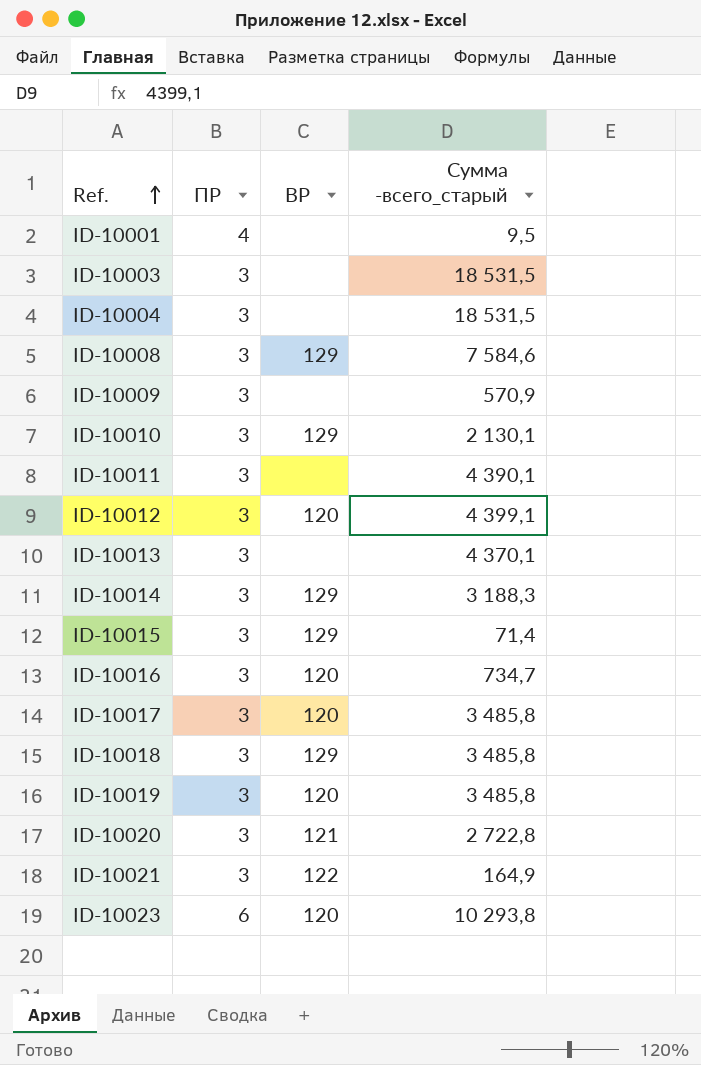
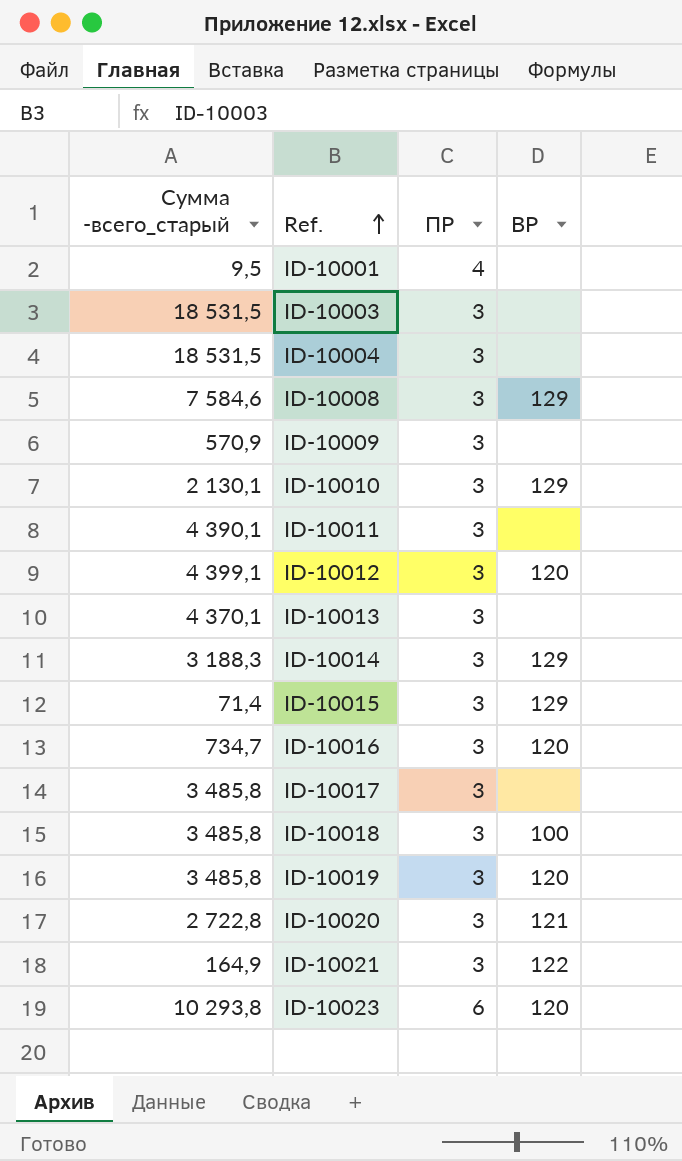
column Сумма -всего_старый | position: 4 -> 1
ID-10017 | ВР: 120 -> none
ID-10018 | ВР: 129 -> 100

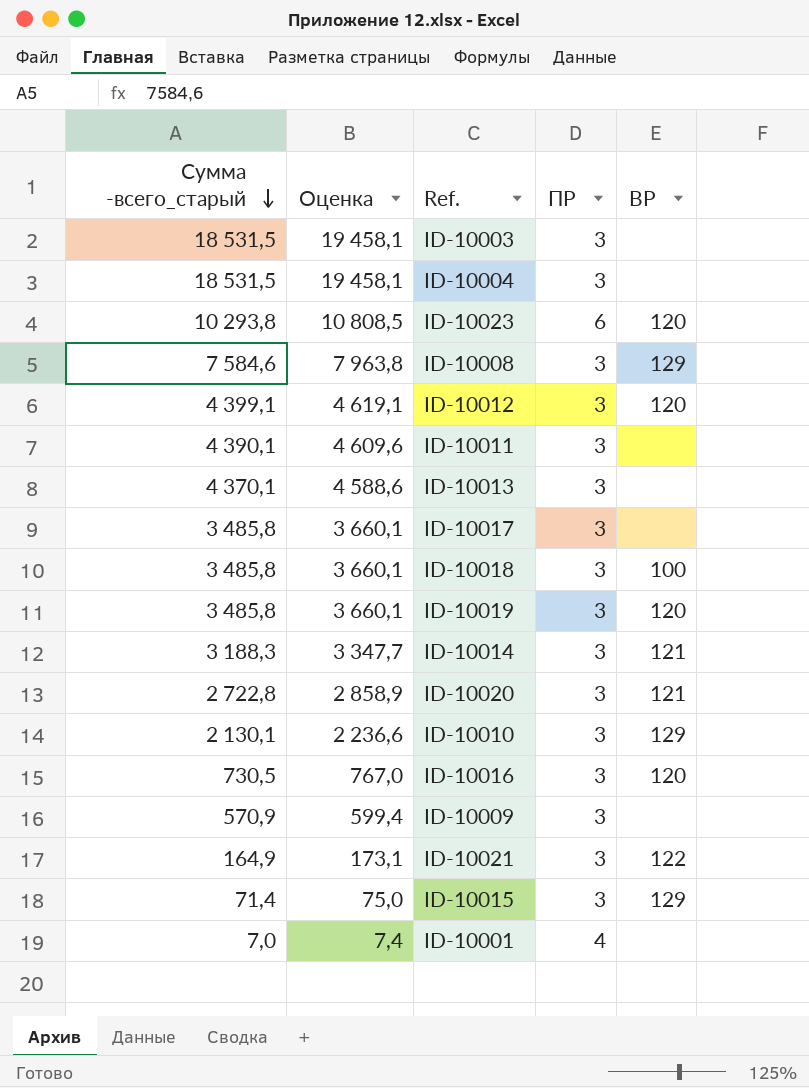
row order: Ref. ascending -> Сумма -всего_старый descending
column Оценка | formula: none -> [Сумма -всего_старый] * 1,05
ID-10014 | ВР: 129 -> 121
ID-10016 | Сумма -всего_старый: 734,7 -> 730,5
ID-10001 | Сумма -всего_старый: 9,5 -> 7,0

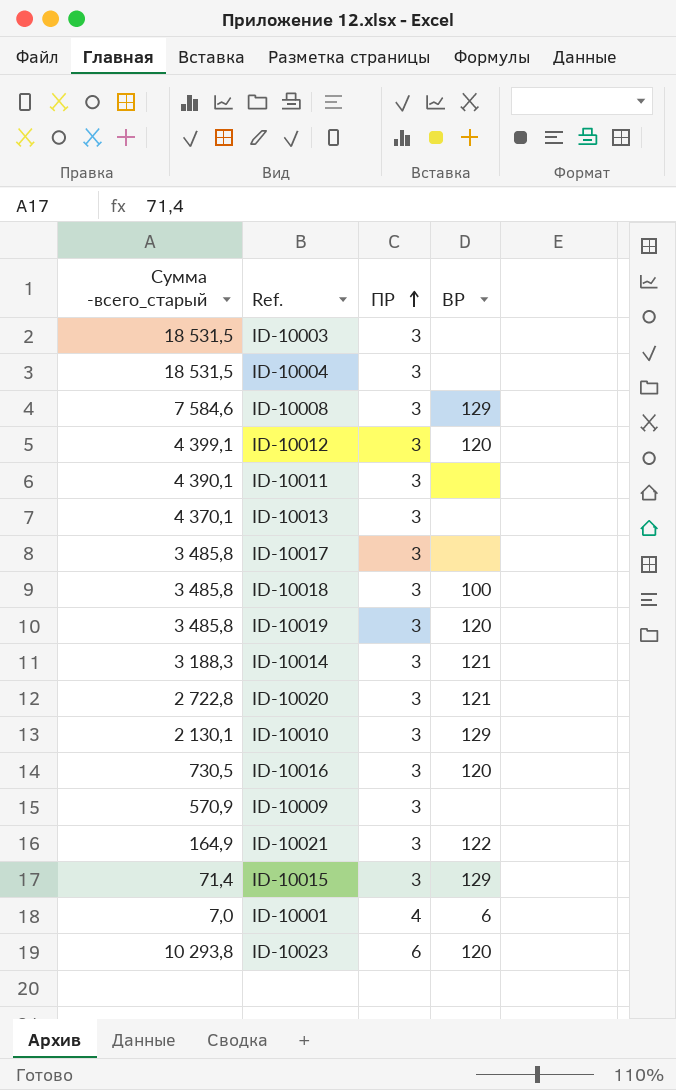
row order: Сумма -всего_старый descending -> ПР ascending
column Оценка | formula: [Сумма -всего_старый] * 1,05 -> none
ID-10001 | ВР: none -> 6

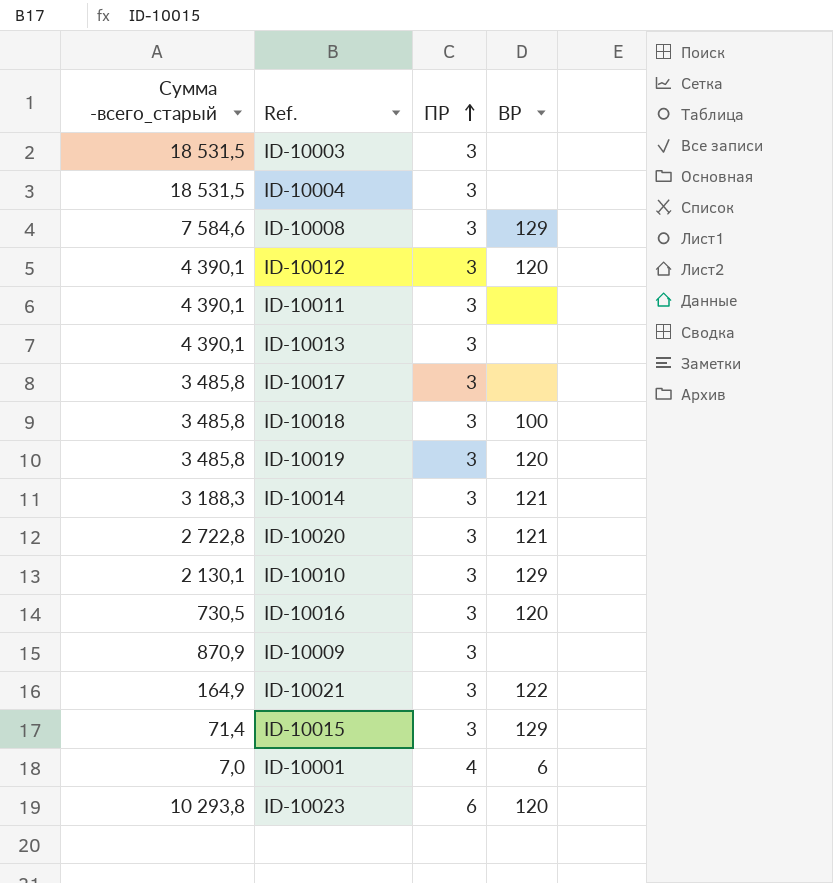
ID-10012 | Сумма -всего_старый: 4 399,1 -> 4 390,1
ID-10013 | Сумма -всего_старый: 4 370,1 -> 4 390,1
ID-10009 | Сумма -всего_старый: 570,9 -> 870,9

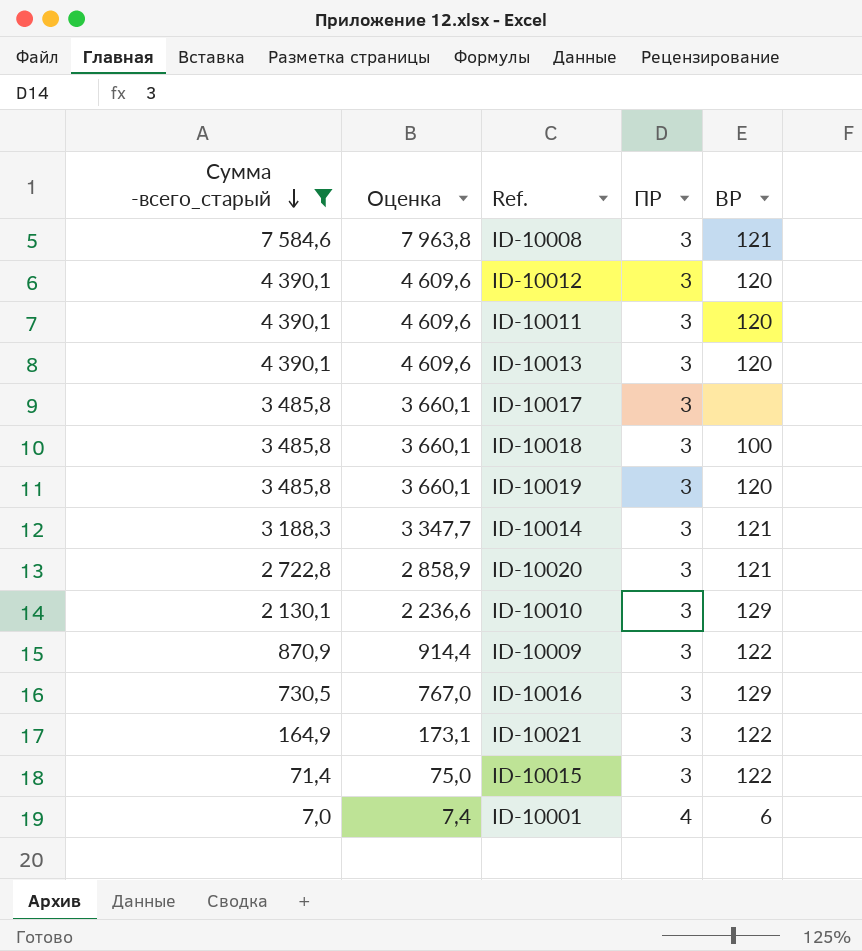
filter: none -> Сумма -всего_старый <= 7 584,6
row order: ПР ascending -> Сумма -всего_старый descending
column Оценка | formula: none -> [Сумма -всего_старый] * 1,05
ID-10008 | ВР: 129 -> 121
ID-10011 | ВР: none -> 120
ID-10013 | ВР: none -> 120
ID-10009 | ВР: none -> 122
ID-10016 | ВР: 120 -> 129
ID-10015 | ВР: 129 -> 122

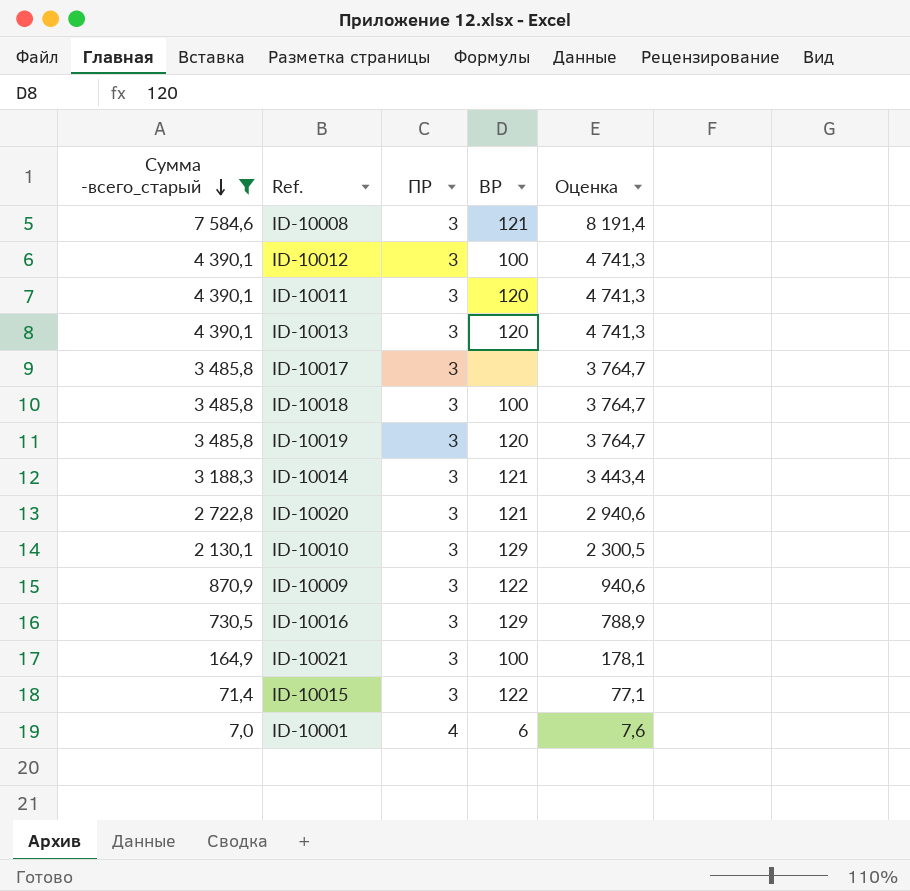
column Оценка | formula: [Сумма -всего_старый] * 1,05 -> [Сумма -всего_старый] * 1,08
column Оценка | position: 2 -> 5
ID-10012 | ВР: 120 -> 100
ID-10021 | ВР: 122 -> 100

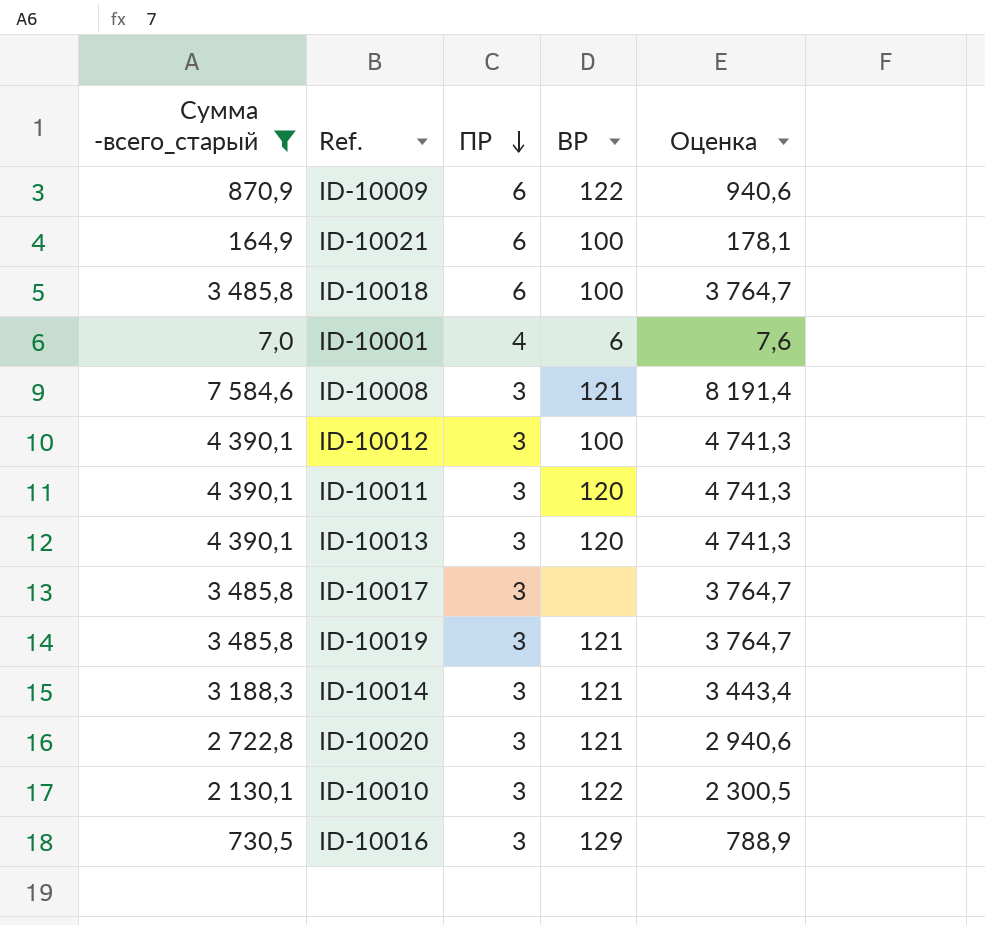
row order: Сумма -всего_старый descending -> ПР descending
row ID-10015: 71,4 | 3 | 122 | 77,1 -> none
ID-10009 | ПР: 3 -> 6
ID-10021 | ПР: 3 -> 6
ID-10018 | ПР: 3 -> 6
ID-10019 | ВР: 120 -> 121
ID-10010 | ВР: 129 -> 122

